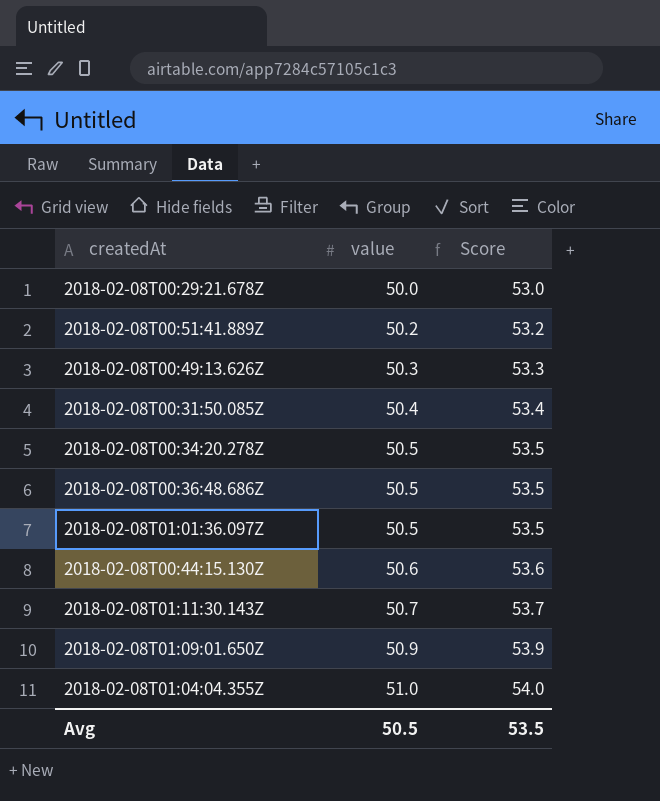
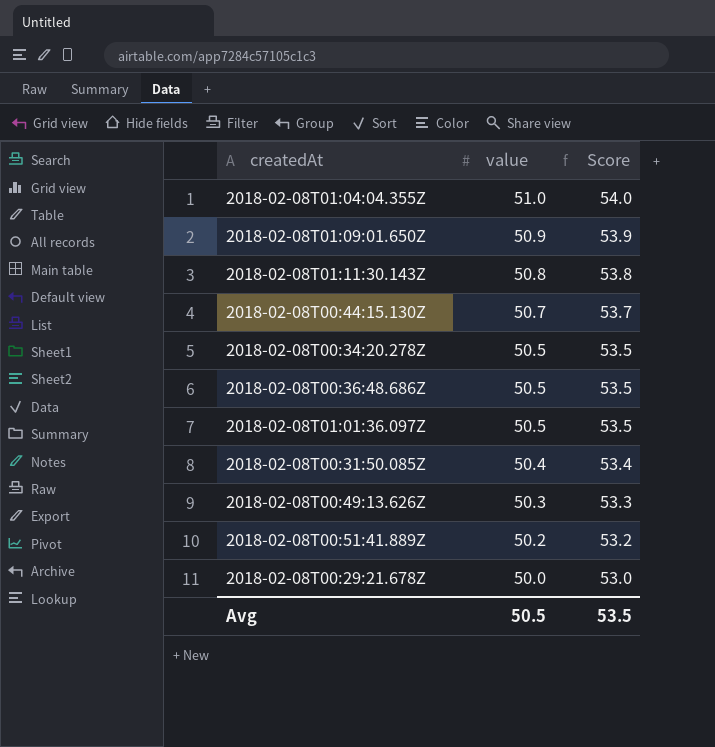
row order: value ascending -> value descending
2018-02-08T01:11:30.143Z | value: 50.7 -> 50.8
2018-02-08T01:11:30.143Z | Score: 53.7 -> 53.8
2018-02-08T00:44:15.130Z | value: 50.6 -> 50.7
2018-02-08T00:44:15.130Z | Score: 53.6 -> 53.7

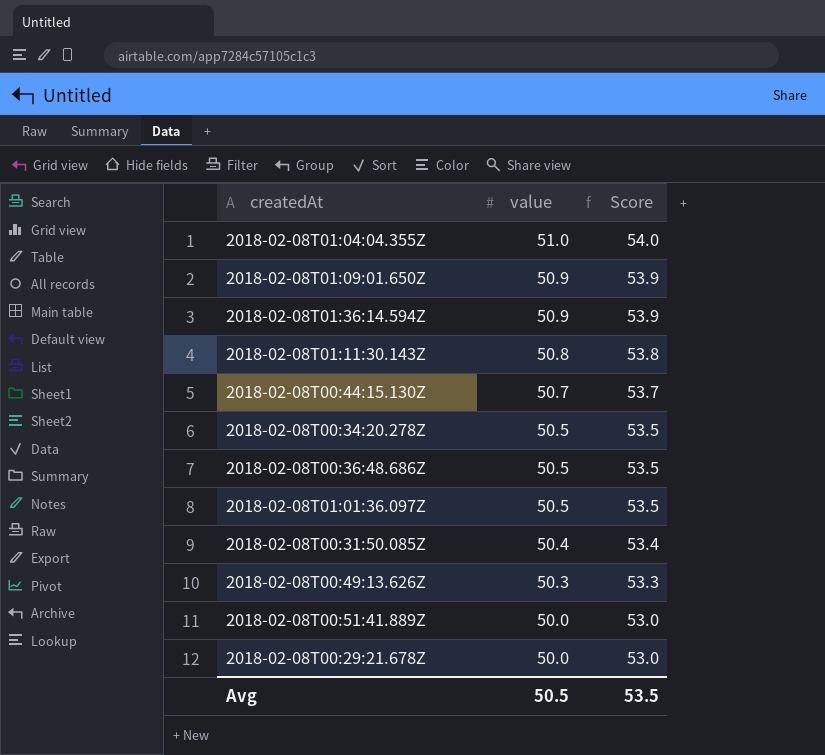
row 2018-02-08T01:36:14.594Z: none -> 50.9 | 53.9
2018-02-08T00:51:41.889Z | value: 50.2 -> 50.0
2018-02-08T00:51:41.889Z | Score: 53.2 -> 53.0

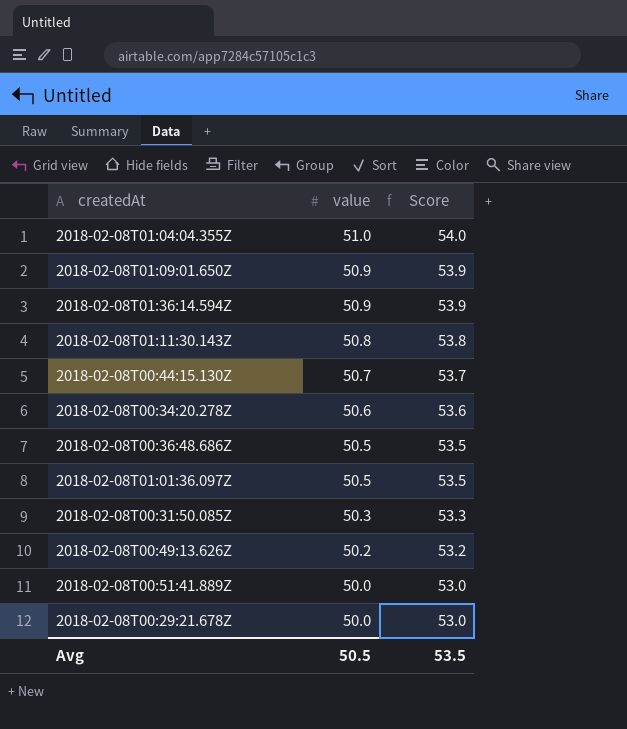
2018-02-08T00:34:20.278Z | value: 50.5 -> 50.6
2018-02-08T00:34:20.278Z | Score: 53.5 -> 53.6
2018-02-08T00:31:50.085Z | value: 50.4 -> 50.3
2018-02-08T00:31:50.085Z | Score: 53.4 -> 53.3
2018-02-08T00:49:13.626Z | value: 50.3 -> 50.2
2018-02-08T00:49:13.626Z | Score: 53.3 -> 53.2

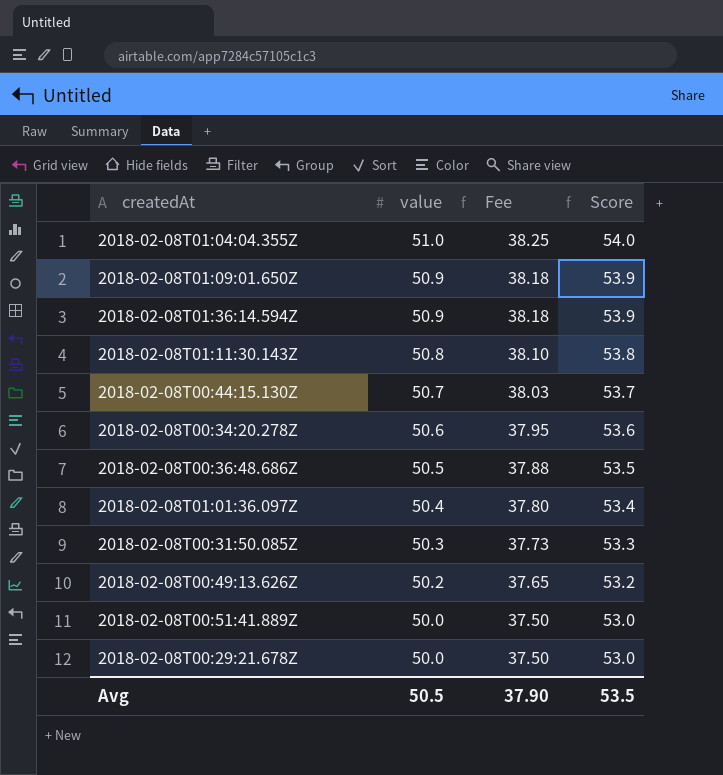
column Fee | formula: none -> [value] * 0.75
2018-02-08T01:01:36.097Z | value: 50.5 -> 50.4
2018-02-08T01:01:36.097Z | Score: 53.5 -> 53.4

